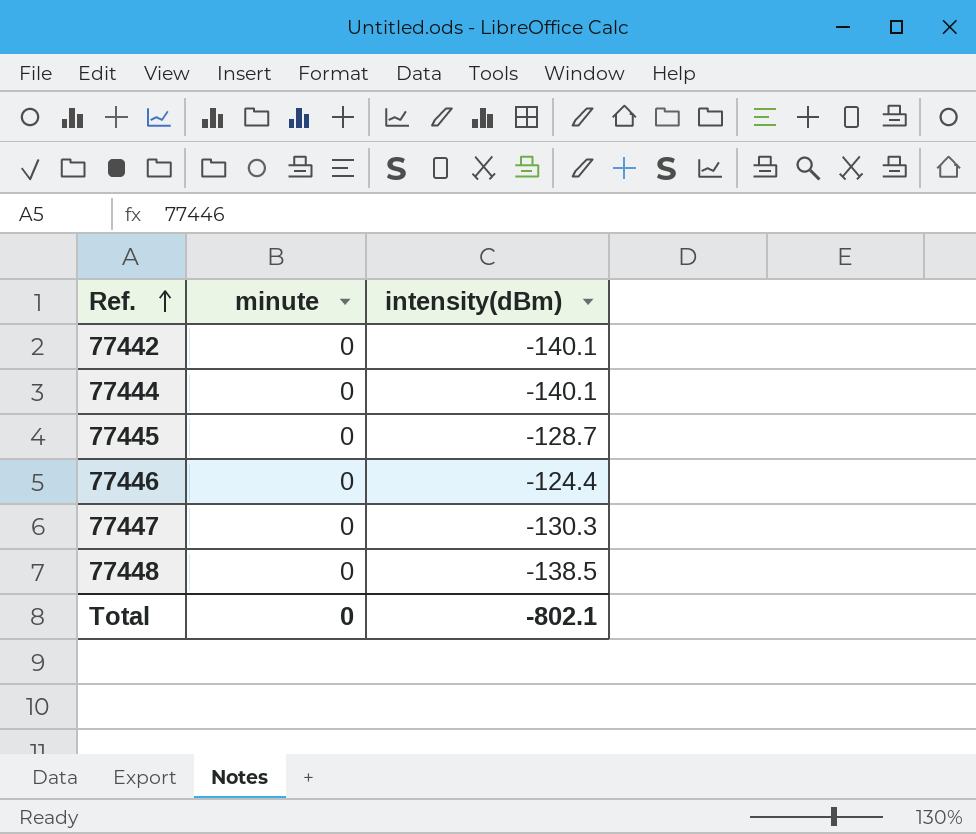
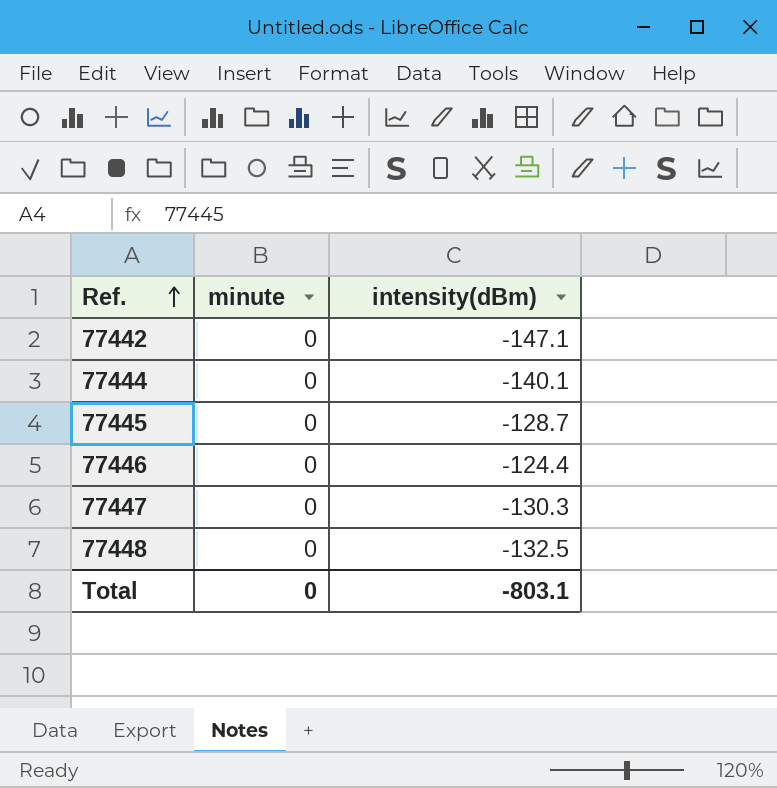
77442 | intensity(dBm): -140.1 -> -147.1
77448 | intensity(dBm): -138.5 -> -132.5
Total | intensity(dBm): -802.1 -> -803.1

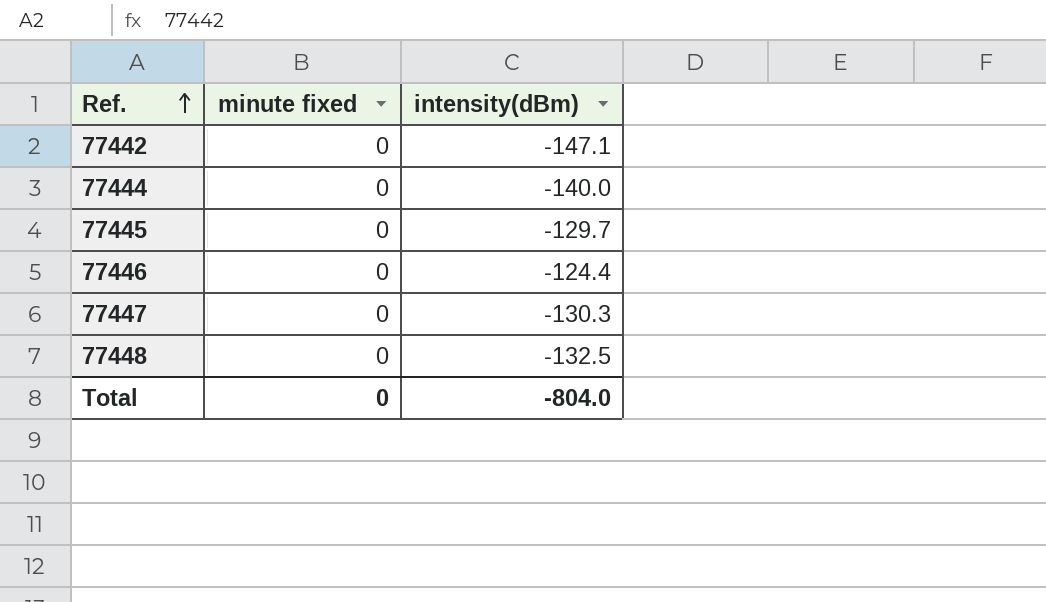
column name: minute -> minute fixed
77444 | intensity(dBm): -140.1 -> -140.0
77445 | intensity(dBm): -128.7 -> -129.7
Total | intensity(dBm): -803.1 -> -804.0

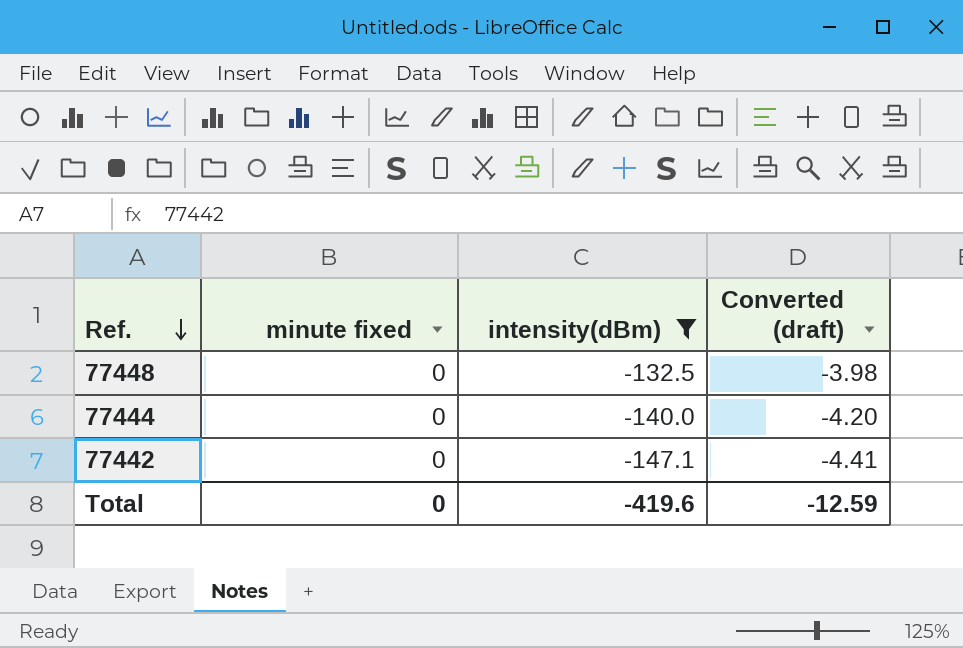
filter: none -> intensity(dBm) <= -132.5
row order: Ref. ascending -> Ref. descending
column Converted (draft) | formula: none -> [intensity(dBm)] * 0.03
Total | intensity(dBm): -804.0 -> -419.6

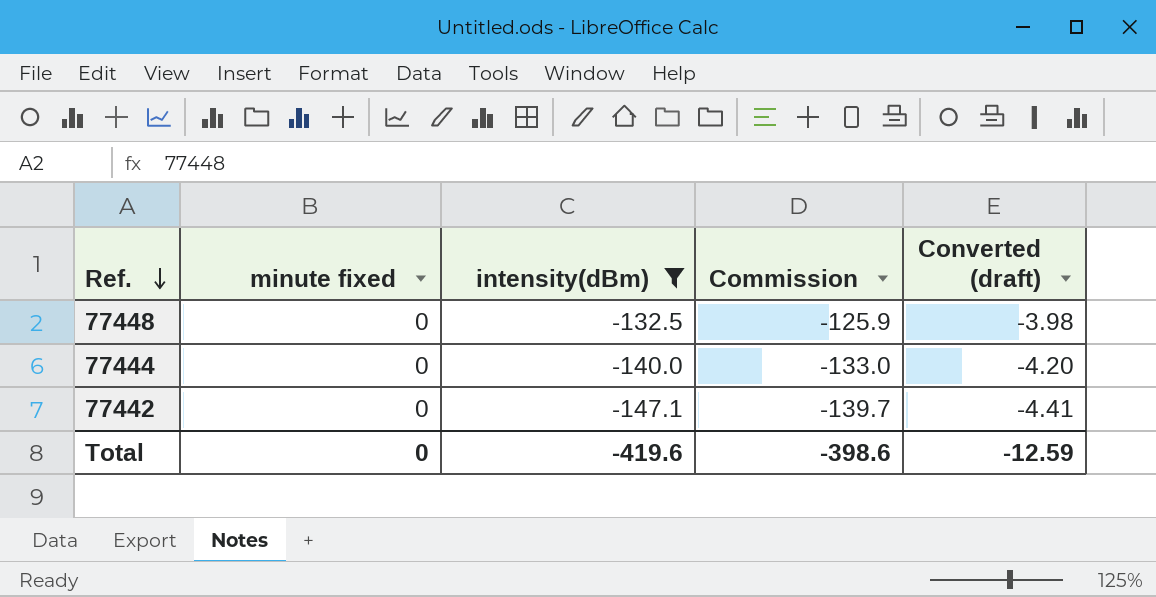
column Commission | formula: none -> [intensity(dBm)] * 0.95

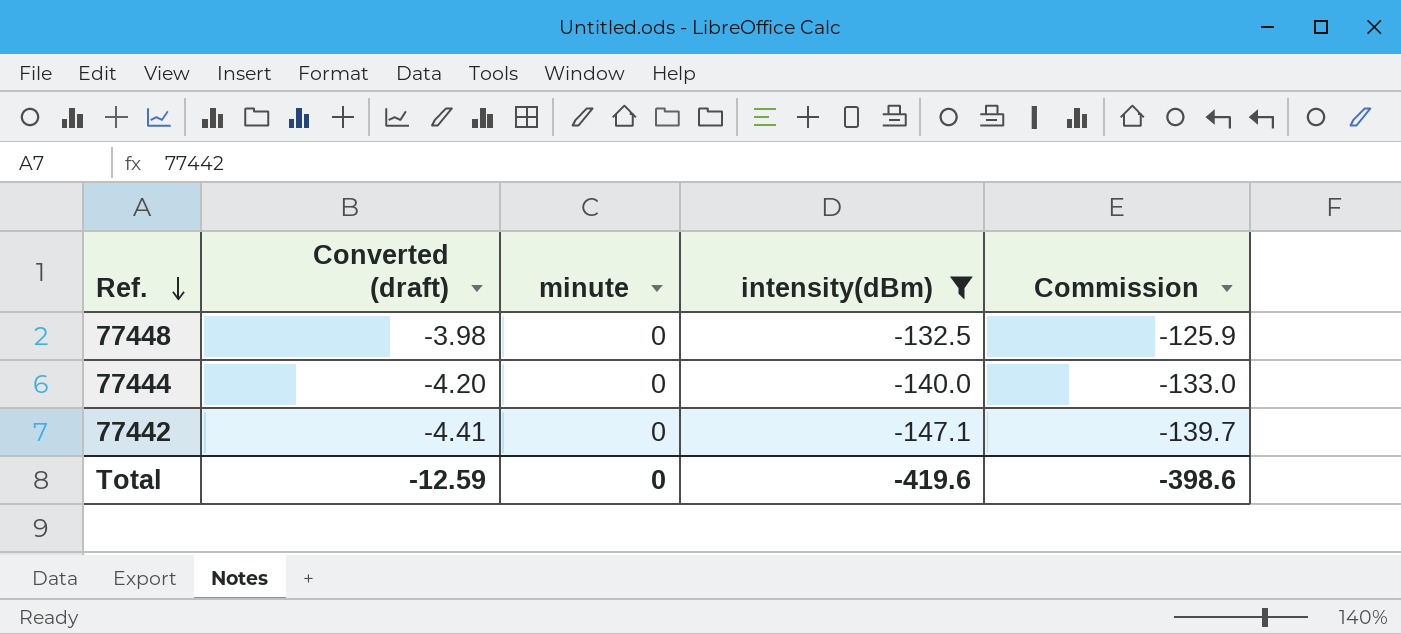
column Converted (draft) | position: 5 -> 2
column name: minute fixed -> minute

